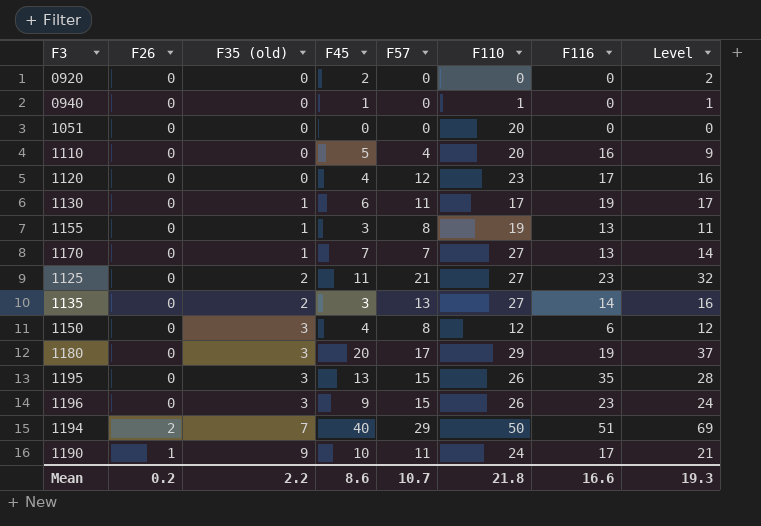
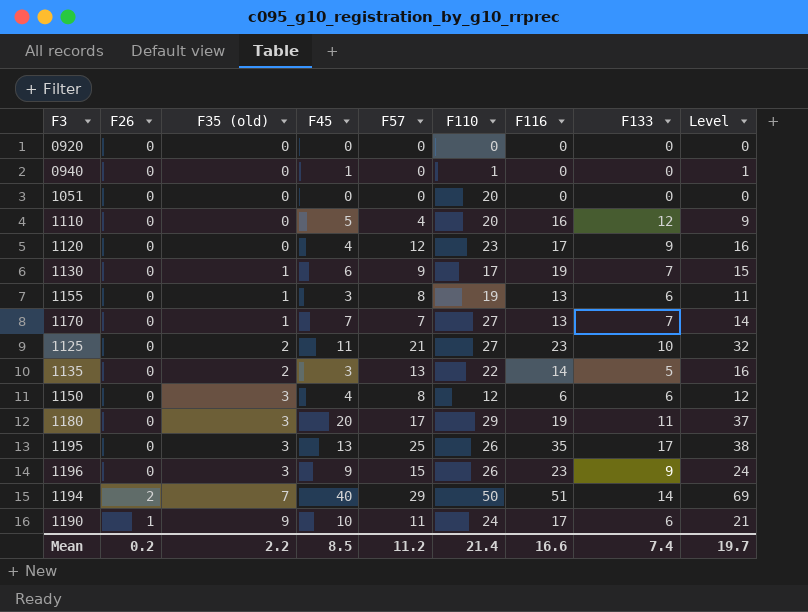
column F133 | position: none -> 8
0920 | F45: 2 -> 0
0920 | Level: 2 -> 0
1130 | F57: 11 -> 9
1130 | Level: 17 -> 15
1135 | F110: 27 -> 22
1195 | F57: 15 -> 25
1195 | Level: 28 -> 38
Mean | F45: 8.6 -> 8.5
Mean | F57: 10.7 -> 11.2
Mean | F110: 21.8 -> 21.4
Mean | Level: 19.3 -> 19.7

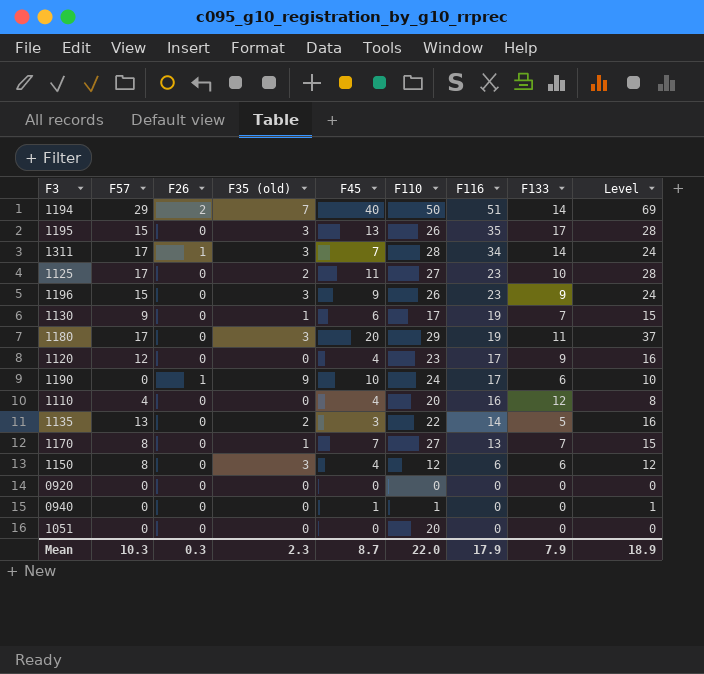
row order: F35 (old) ascending -> F116 descending
column F57 | position: 5 -> 2
row 1155: 0 | 1 | 3 | 8 | 19 | 13 | 6 | 11 -> none
1195 | F57: 25 -> 15
1195 | Level: 38 -> 28
row 1311: none -> 17 | 1 | 3 | 7 | 28 | 34 | 14 | 24
1125 | F57: 21 -> 17
1125 | Level: 32 -> 28
1190 | F57: 11 -> 0
1190 | Level: 21 -> 10
1110 | F45: 5 -> 4
1110 | Level: 9 -> 8
1170 | F57: 7 -> 8
1170 | Level: 14 -> 15
Mean | F57: 11.2 -> 10.3
Mean | F26: 0.2 -> 0.3
Mean | F35 (old): 2.2 -> 2.3
Mean | F45: 8.5 -> 8.7
Mean | F110: 21.4 -> 22.0
Mean | F116: 16.6 -> 17.9
Mean | F133: 7.4 -> 7.9
Mean | Level: 19.7 -> 18.9

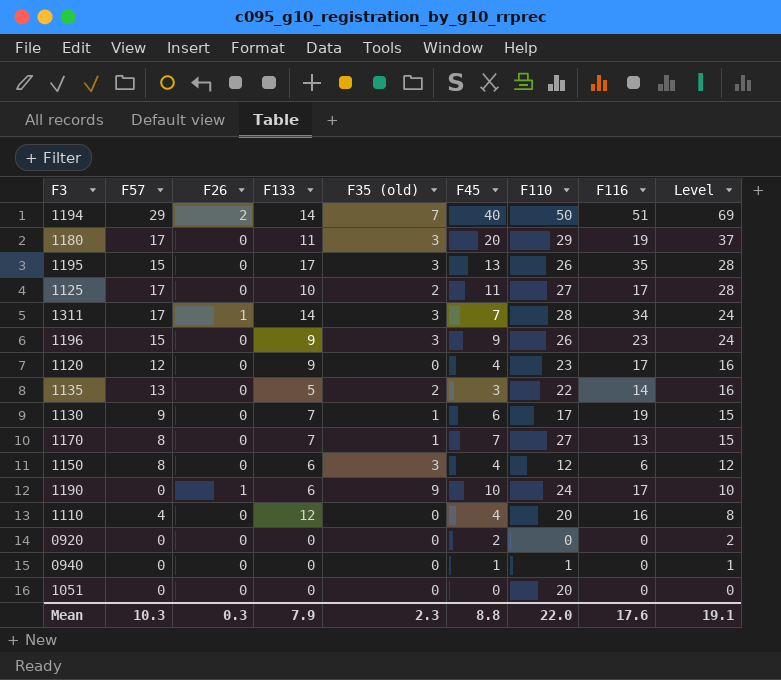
row order: F116 descending -> Level descending
column F133 | position: 8 -> 4
1125 | F116: 23 -> 17
0920 | F45: 0 -> 2
0920 | Level: 0 -> 2
Mean | F45: 8.7 -> 8.8
Mean | F116: 17.9 -> 17.6
Mean | Level: 18.9 -> 19.1

